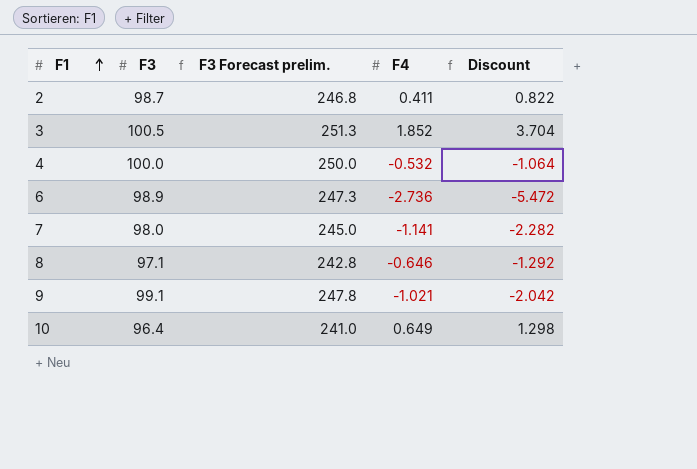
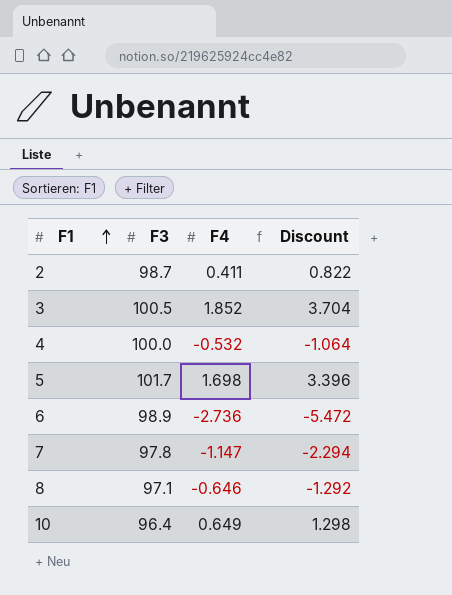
column F3 Forecast prelim. | formula: [F3] * 2.5 -> none
row 9: 99.1 | 247.8 | -1.021 | -2.042 -> none
row 5: none -> 101.7 | 1.698 | 3.396
7 | F3: 98.0 -> 97.8
7 | F4: -1.141 -> -1.147
7 | Discount: -2.282 -> -2.294

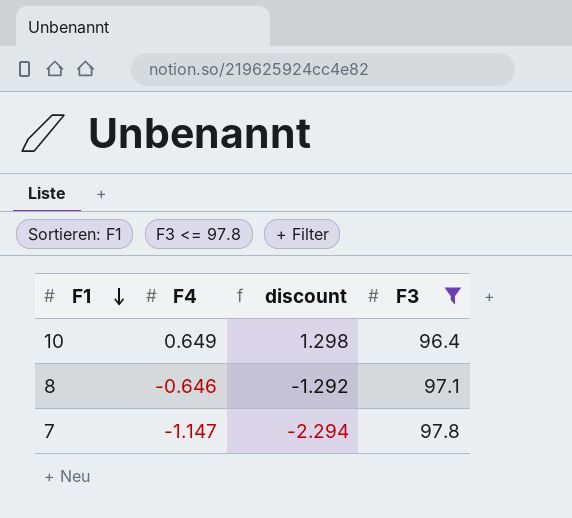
filter: none -> F3 <= 97.8
row order: F1 ascending -> F1 descending
column name: Discount -> discount
column F3 | position: 2 -> 4

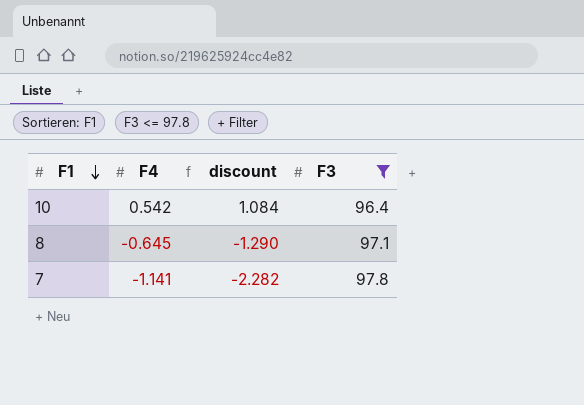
10 | F4: 0.649 -> 0.542
10 | discount: 1.298 -> 1.084
8 | F4: -0.646 -> -0.645
8 | discount: -1.292 -> -1.290
7 | F4: -1.147 -> -1.141
7 | discount: -2.294 -> -2.282

